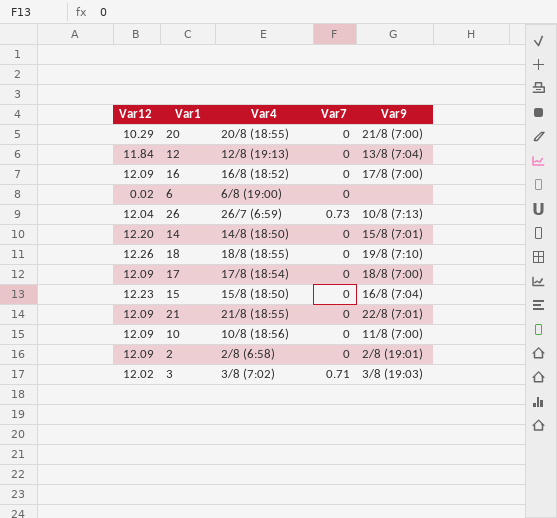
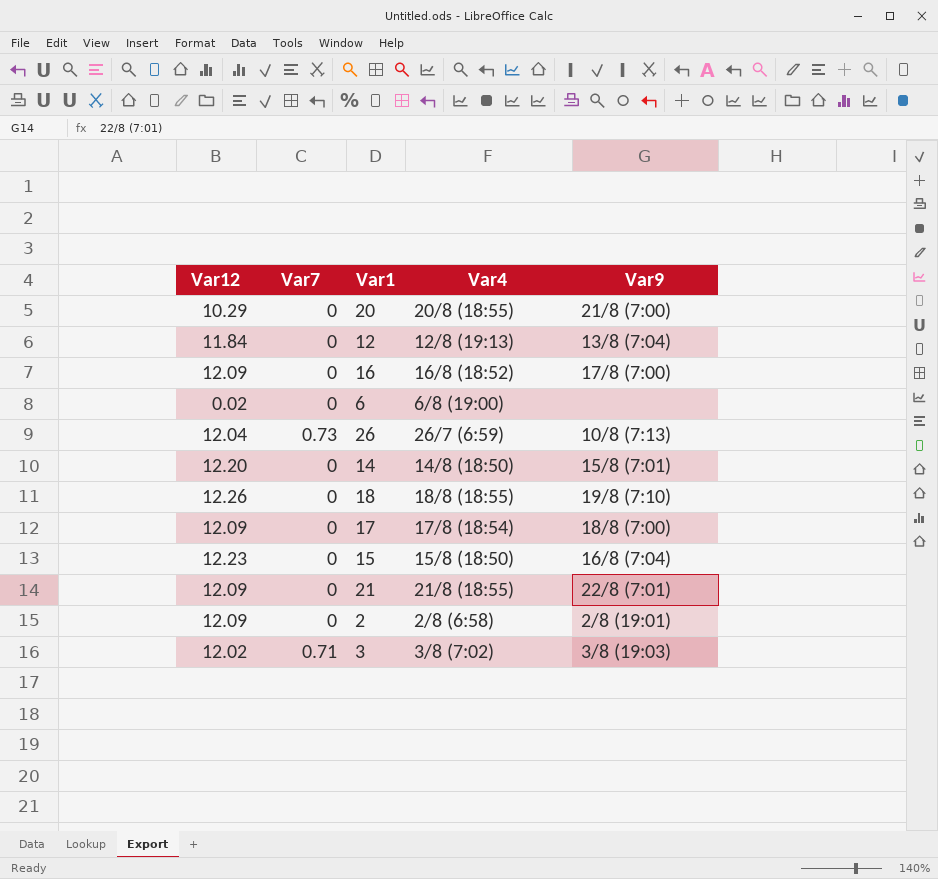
column Var7 | position: 4 -> 2
row 10: 12.09 | 10/8 (18:56) | 0 | 11/8 (7:00) -> none

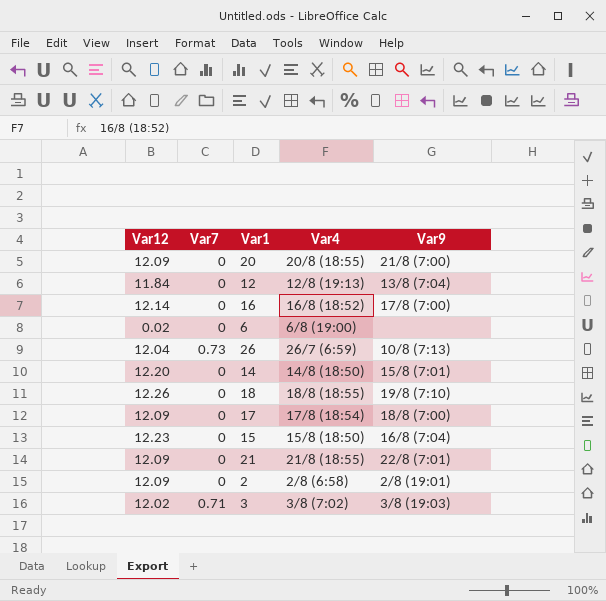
20 | Var12: 10.29 -> 12.09
16 | Var12: 12.09 -> 12.14

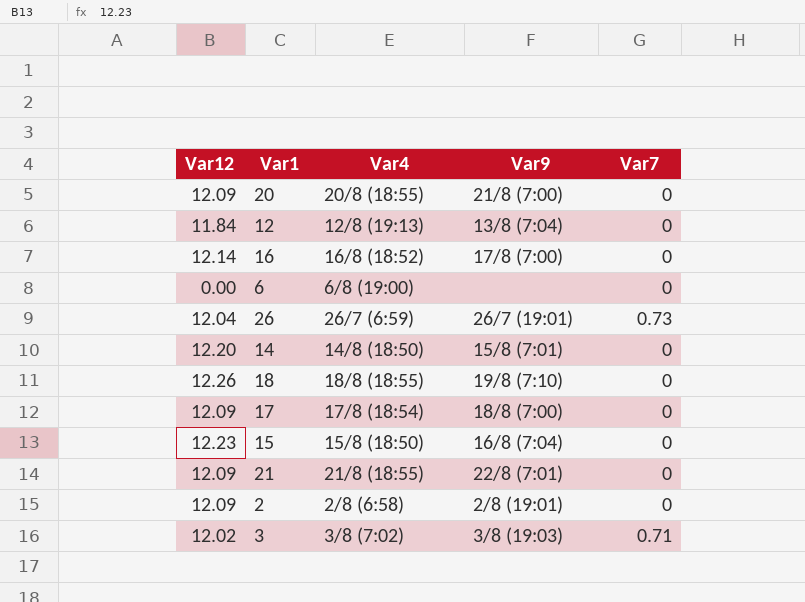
column Var7 | position: 2 -> 5
6 | Var12: 0.02 -> 0.00
26 | Var9: 10/8 (7:13) -> 26/7 (19:01)

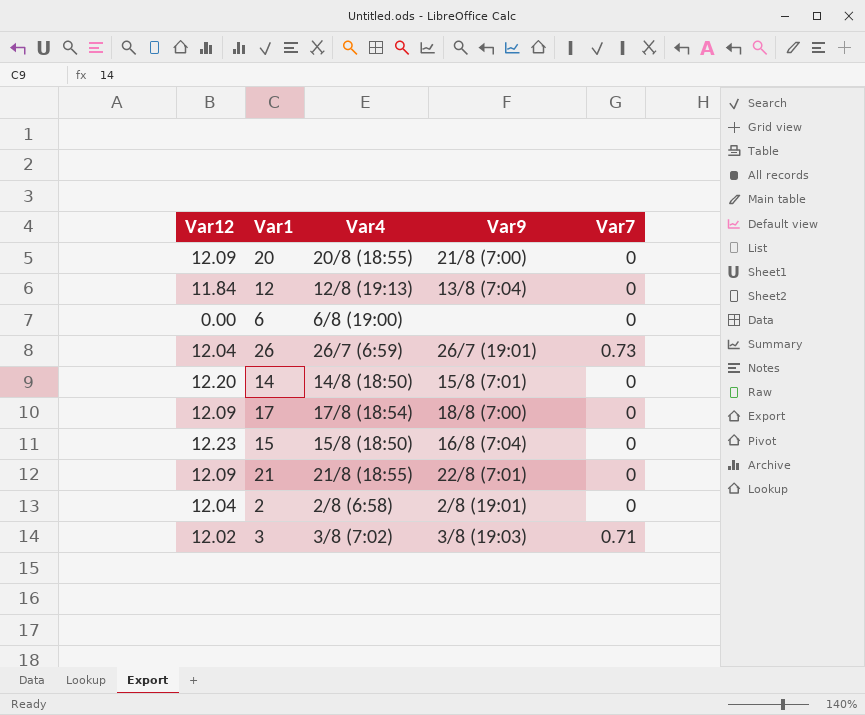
row 16: 12.14 | 16/8 (18:52) | 17/8 (7:00) | 0 -> none
row 18: 12.26 | 18/8 (18:55) | 19/8 (7:10) | 0 -> none
2 | Var12: 12.09 -> 12.04

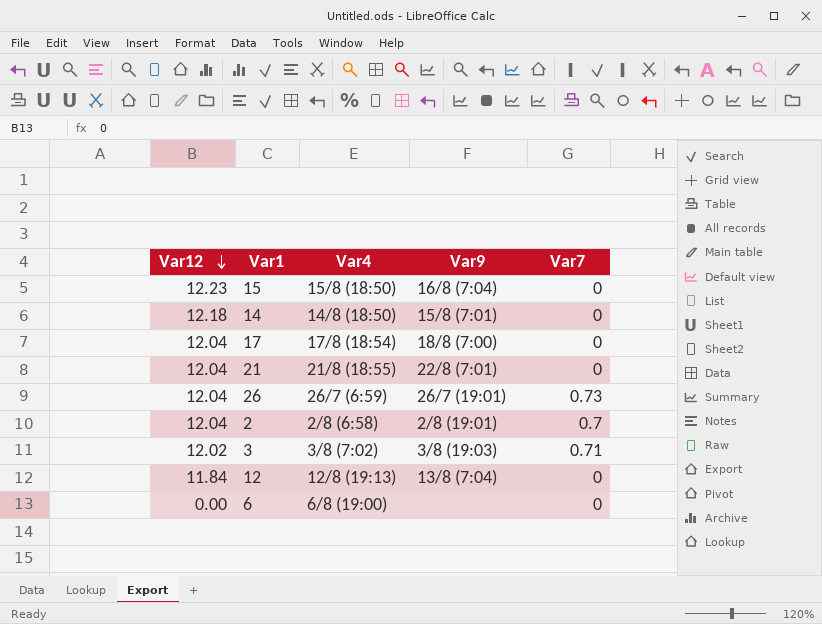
row order: none -> Var12 descending
row 20: 12.09 | 20/8 (18:55) | 21/8 (7:00) | 0 -> none
14 | Var12: 12.20 -> 12.18
17 | Var12: 12.09 -> 12.04
21 | Var12: 12.09 -> 12.04
2 | Var7: 0 -> 0.7

